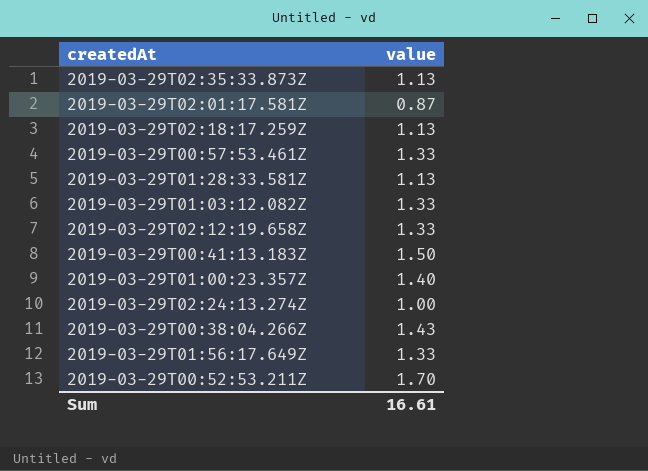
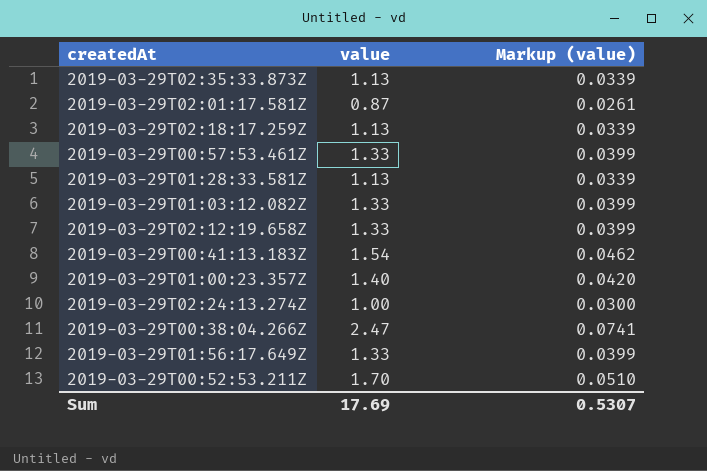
column Markup (value) | formula: none -> [value] * 0.03
2019-03-29T00:41:13.183Z | value: 1.50 -> 1.54
2019-03-29T00:38:04.266Z | value: 1.43 -> 2.47
Sum | value: 16.61 -> 17.69

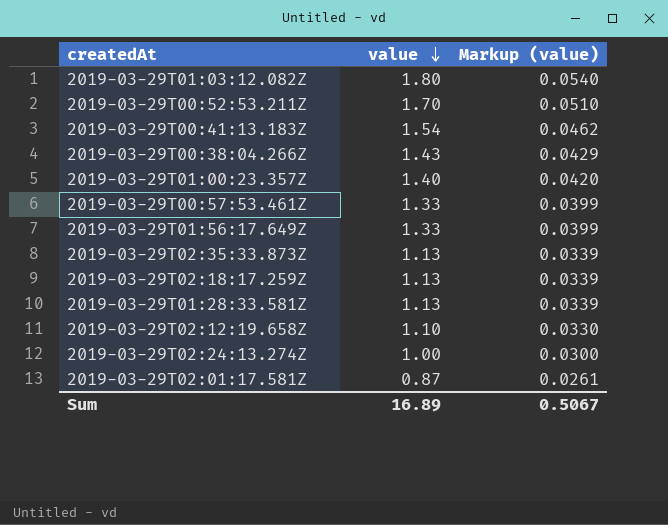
row order: none -> value descending
2019-03-29T01:03:12.082Z | value: 1.33 -> 1.80
2019-03-29T01:03:12.082Z | Markup (value): 0.0399 -> 0.0540
2019-03-29T00:38:04.266Z | value: 2.47 -> 1.43
2019-03-29T00:38:04.266Z | Markup (value): 0.0741 -> 0.0429
2019-03-29T02:12:19.658Z | value: 1.33 -> 1.10
2019-03-29T02:12:19.658Z | Markup (value): 0.0399 -> 0.0330
Sum | value: 17.69 -> 16.89
Sum | Markup (value): 0.5307 -> 0.5067

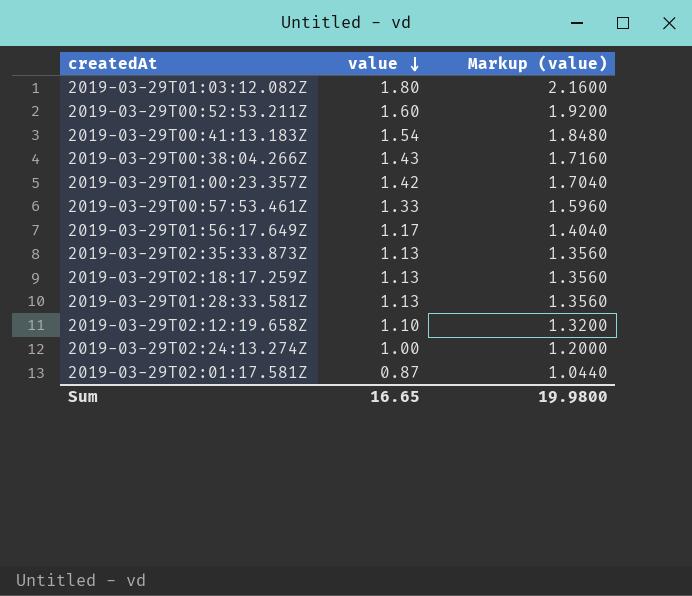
column Markup (value) | formula: [value] * 0.03 -> [value] * 1.2
2019-03-29T00:52:53.211Z | value: 1.70 -> 1.60
2019-03-29T01:00:23.357Z | value: 1.40 -> 1.42
2019-03-29T01:56:17.649Z | value: 1.33 -> 1.17
Sum | value: 16.89 -> 16.65
Sum | Markup (value): 0.5067 -> 19.9800

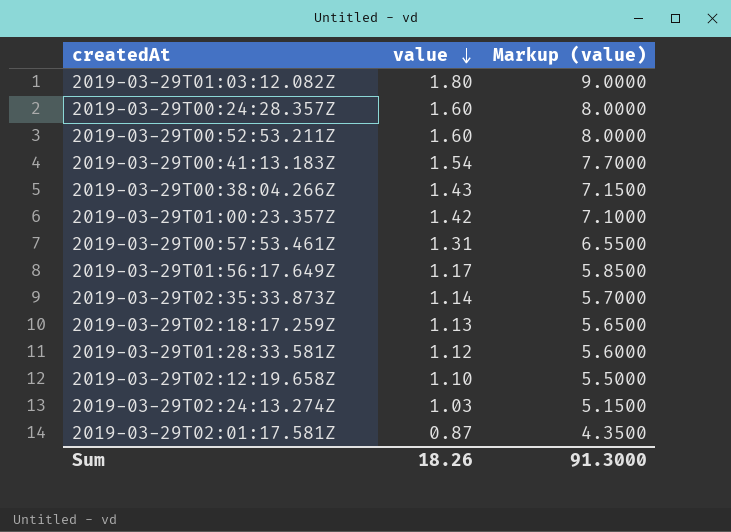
column Markup (value) | formula: [value] * 1.2 -> [value] * 5
row 2019-03-29T00:24:28.357Z: none -> 1.60 | 8.0000
2019-03-29T00:57:53.461Z | value: 1.33 -> 1.31
2019-03-29T02:35:33.873Z | value: 1.13 -> 1.14
2019-03-29T01:28:33.581Z | value: 1.13 -> 1.12
2019-03-29T02:24:13.274Z | value: 1.00 -> 1.03
Sum | value: 16.65 -> 18.26
Sum | Markup (value): 19.9800 -> 91.3000

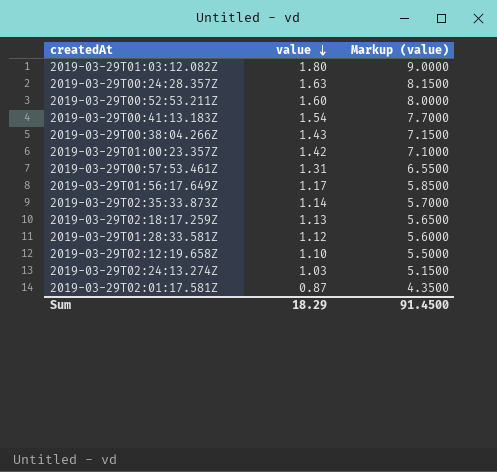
2019-03-29T00:24:28.357Z | value: 1.60 -> 1.63
2019-03-29T00:24:28.357Z | Markup (value): 8.0000 -> 8.1500
Sum | value: 18.26 -> 18.29
Sum | Markup (value): 91.3000 -> 91.4500

